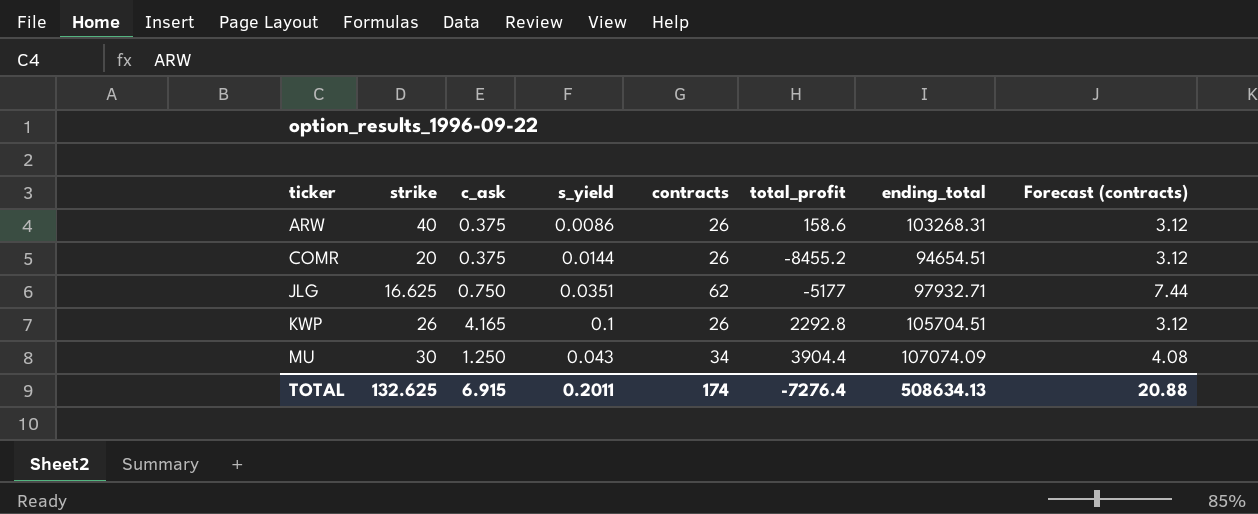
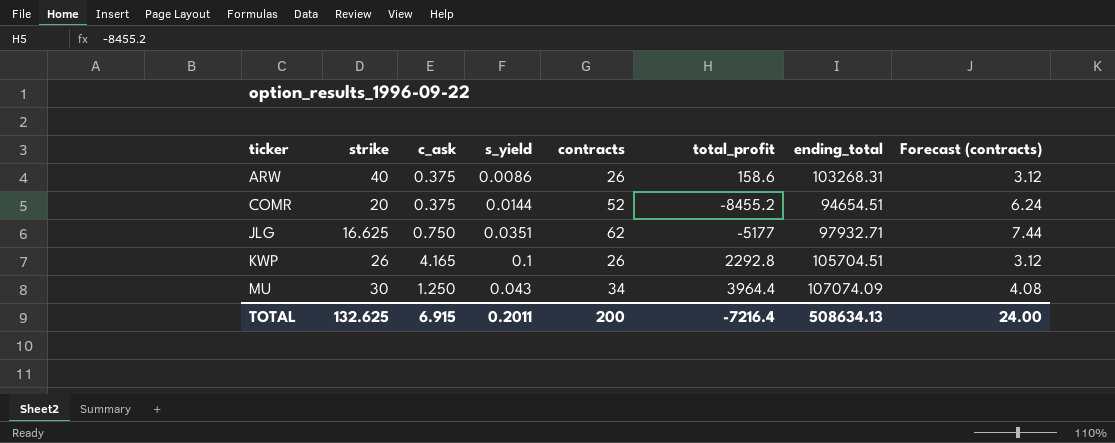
COMR | contracts: 26 -> 52
COMR | Forecast (contracts): 3.12 -> 6.24
MU | total_profit: 3904.4 -> 3964.4
TOTAL | contracts: 174 -> 200
TOTAL | total_profit: -7276.4 -> -7216.4
TOTAL | Forecast (contracts): 20.88 -> 24.00

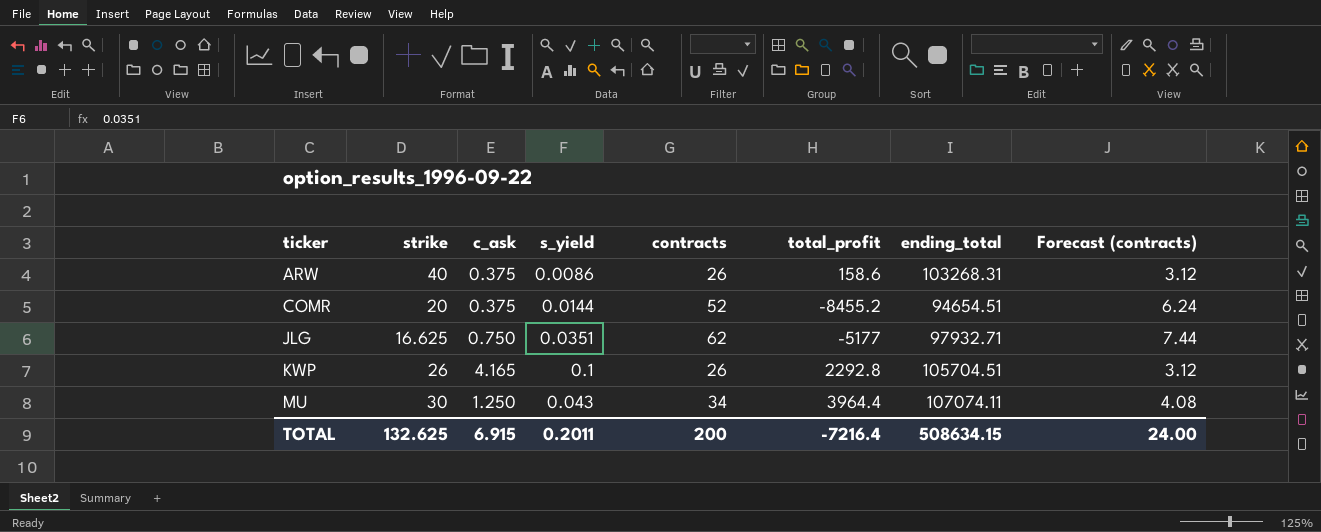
MU | ending_total: 107074.09 -> 107074.11
TOTAL | ending_total: 508634.13 -> 508634.15

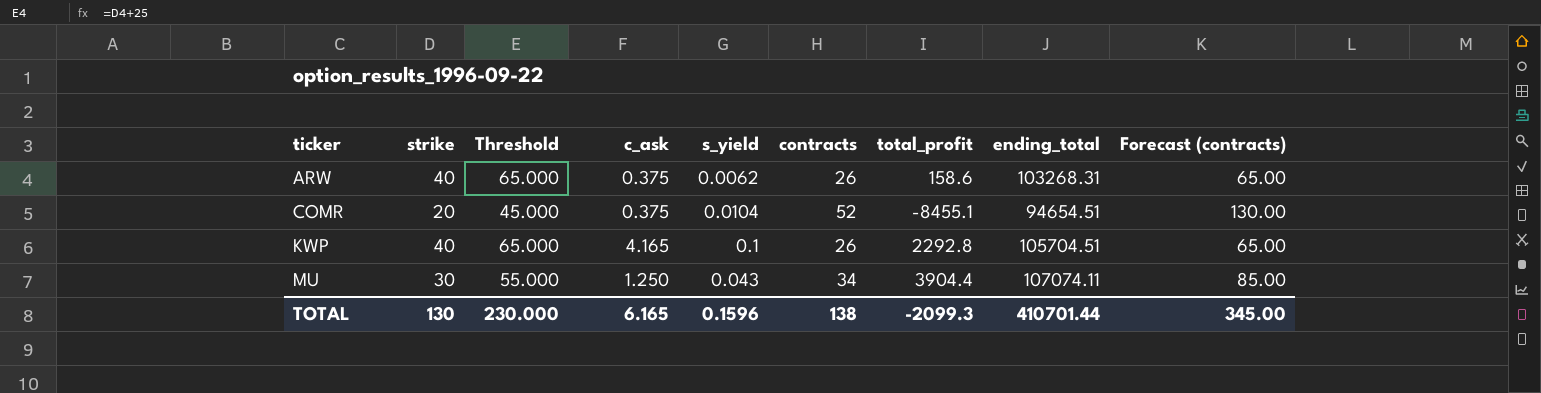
column Threshold | formula: none -> [strike] + 25
column Forecast (contracts) | formula: [contracts] * 0.12 -> [contracts] * 2.5
row JLG: 16.625 | 0.750 | 0.0351 | 62 | -5177 | 97932.71 | 7.44 -> none
ARW | s_yield: 0.0086 -> 0.0062
COMR | s_yield: 0.0144 -> 0.0104
COMR | total_profit: -8455.2 -> -8455.1
KWP | strike: 26 -> 40
MU | total_profit: 3964.4 -> 3904.4
TOTAL | strike: 132.625 -> 130
TOTAL | c_ask: 6.915 -> 6.165
TOTAL | s_yield: 0.2011 -> 0.1596
TOTAL | contracts: 200 -> 138
TOTAL | total_profit: -7216.4 -> -2099.3
TOTAL | ending_total: 508634.15 -> 410701.44
TOTAL | Forecast (contracts): 24.00 -> 345.00

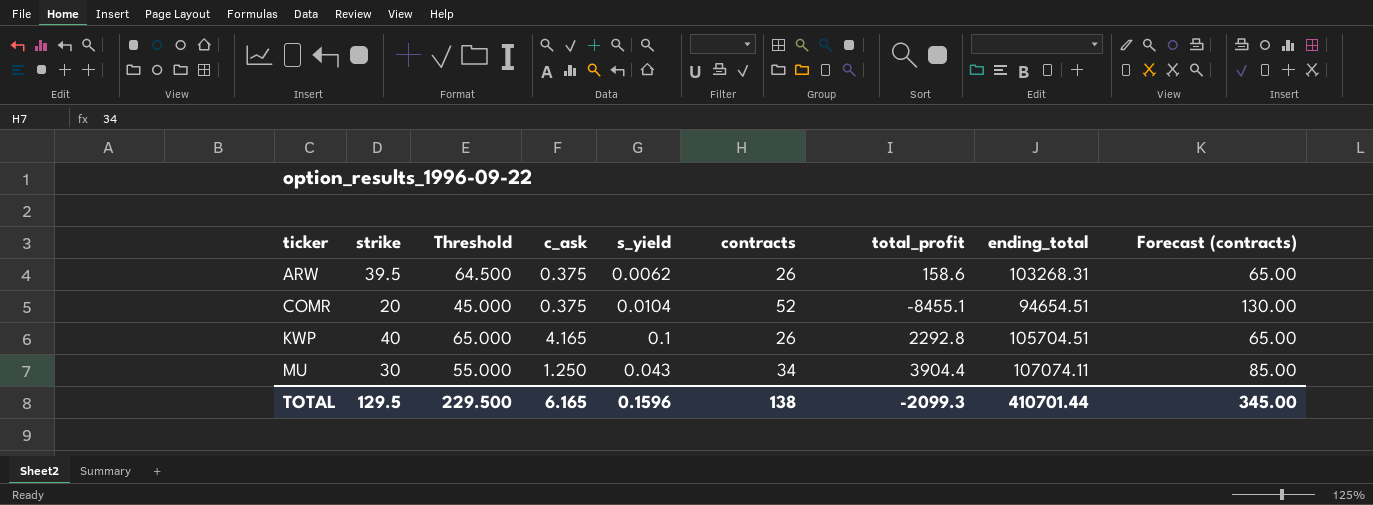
ARW | strike: 40 -> 39.5
ARW | Threshold: 65.000 -> 64.500
TOTAL | strike: 130 -> 129.5
TOTAL | Threshold: 230.000 -> 229.500

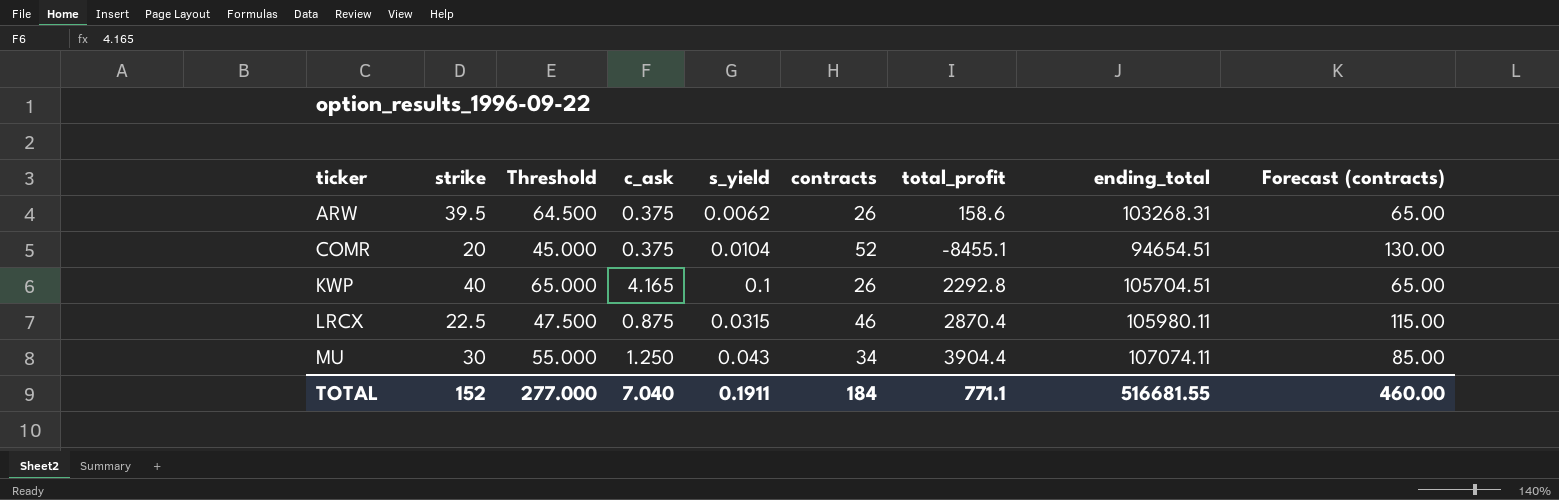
row LRCX: none -> 22.5 | 47.500 | 0.875 | 0.0315 | 46 | 2870.4 | 105980.11 | 115.00
TOTAL | strike: 129.5 -> 152
TOTAL | Threshold: 229.500 -> 277.000
TOTAL | c_ask: 6.165 -> 7.040
TOTAL | s_yield: 0.1596 -> 0.1911
TOTAL | contracts: 138 -> 184
TOTAL | total_profit: -2099.3 -> 771.1
TOTAL | ending_total: 410701.44 -> 516681.55
TOTAL | Forecast (contracts): 345.00 -> 460.00

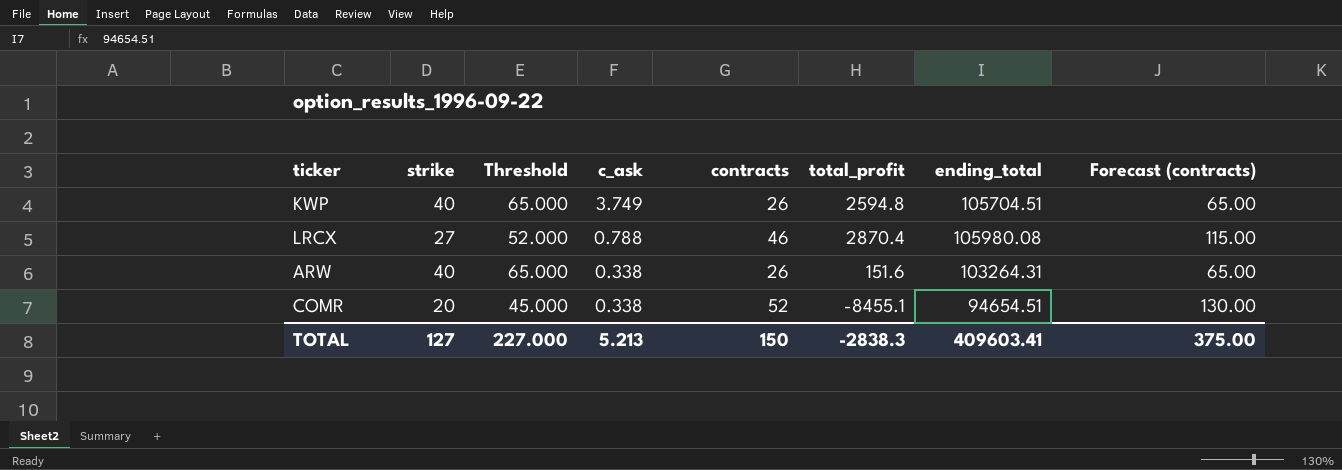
row order: ticker ascending -> c_ask descending
column s_yield | position: 5 -> none
row MU: 30 | 55.000 | 1.250 | 0.043 | 34 | 3904.4 | 107074.11 | 85.00 -> none
KWP | c_ask: 4.165 -> 3.749
KWP | total_profit: 2292.8 -> 2594.8
LRCX | strike: 22.5 -> 27
LRCX | Threshold: 47.500 -> 52.000
LRCX | c_ask: 0.875 -> 0.788
LRCX | ending_total: 105980.11 -> 105980.08
ARW | strike: 39.5 -> 40
ARW | Threshold: 64.500 -> 65.000
ARW | c_ask: 0.375 -> 0.338
ARW | total_profit: 158.6 -> 151.6
ARW | ending_total: 103268.31 -> 103264.31
COMR | c_ask: 0.375 -> 0.338
TOTAL | strike: 152 -> 127
TOTAL | Threshold: 277.000 -> 227.000
TOTAL | c_ask: 7.040 -> 5.213
TOTAL | contracts: 184 -> 150
TOTAL | total_profit: 771.1 -> -2838.3
TOTAL | ending_total: 516681.55 -> 409603.41
TOTAL | Forecast (contracts): 460.00 -> 375.00

